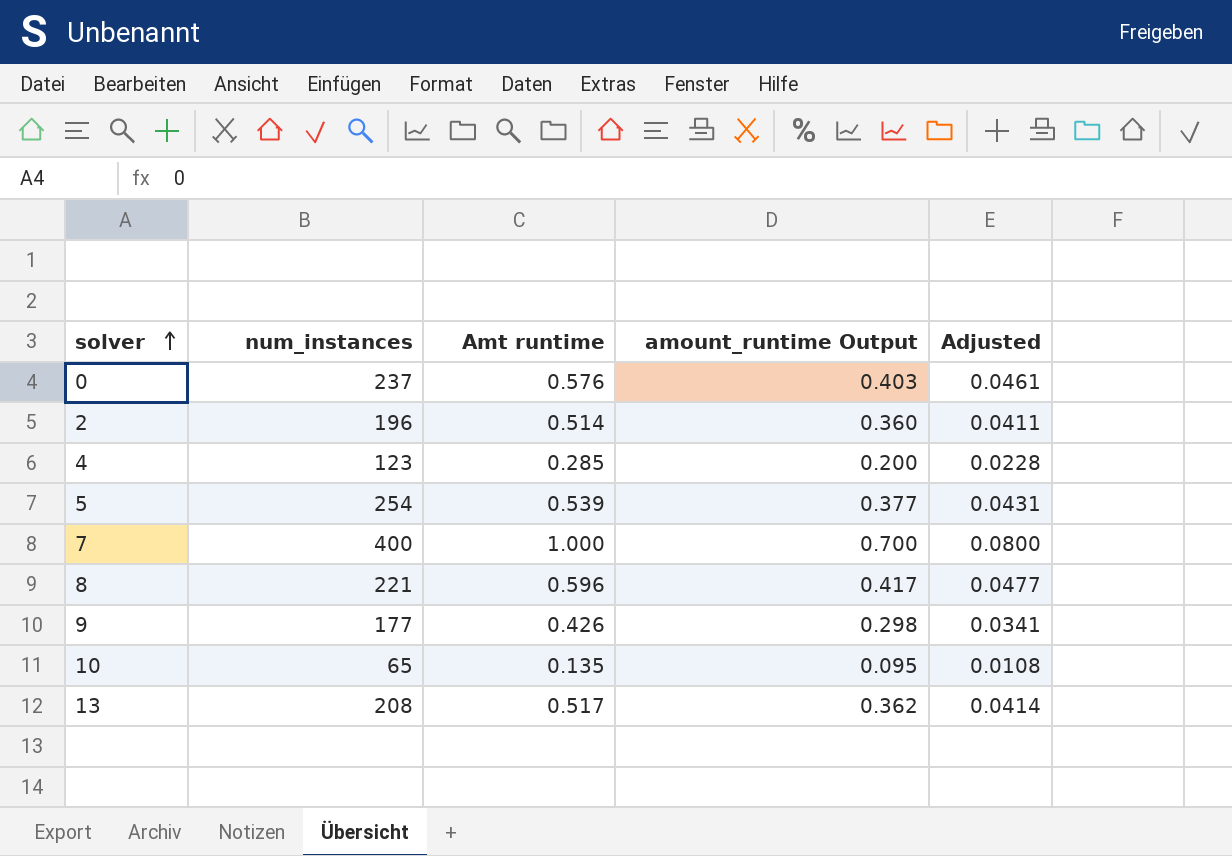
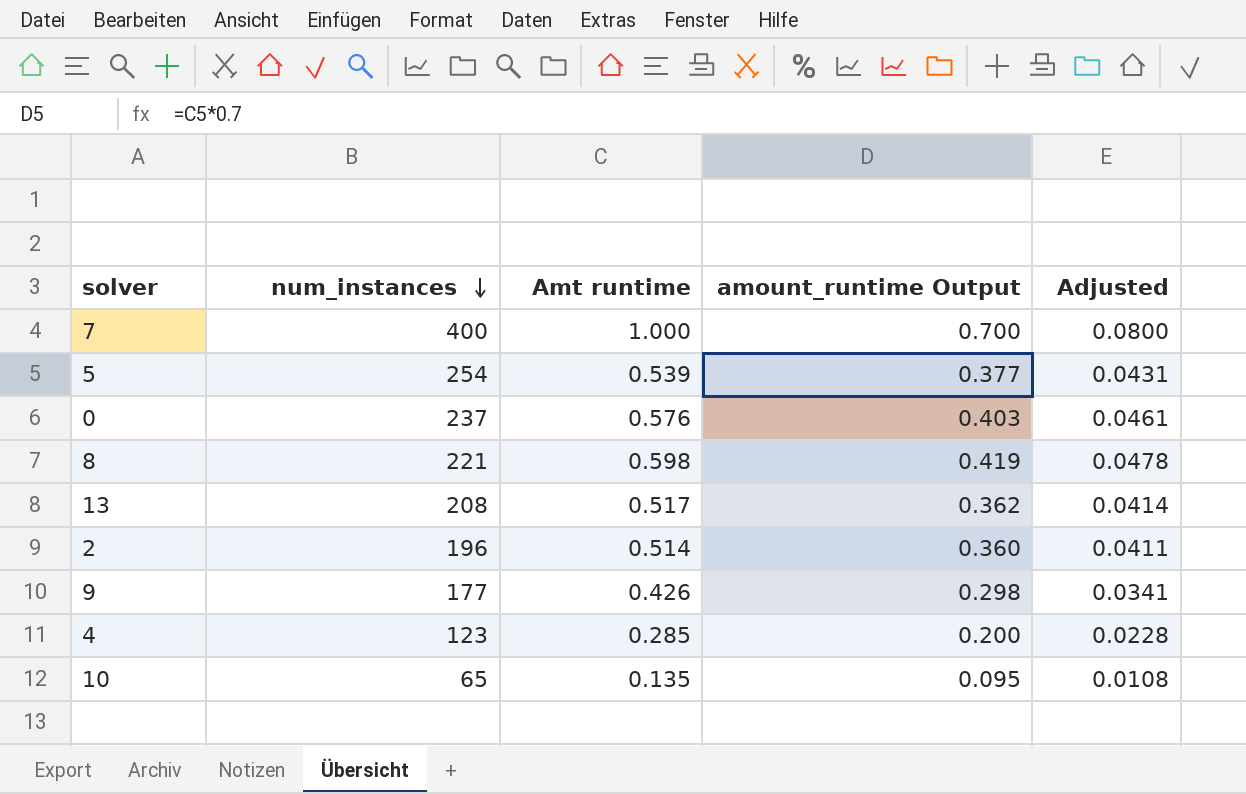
row order: solver ascending -> num_instances descending
8 | Amt runtime: 0.596 -> 0.598
8 | amount_runtime Output: 0.417 -> 0.419
8 | Adjusted: 0.0477 -> 0.0478

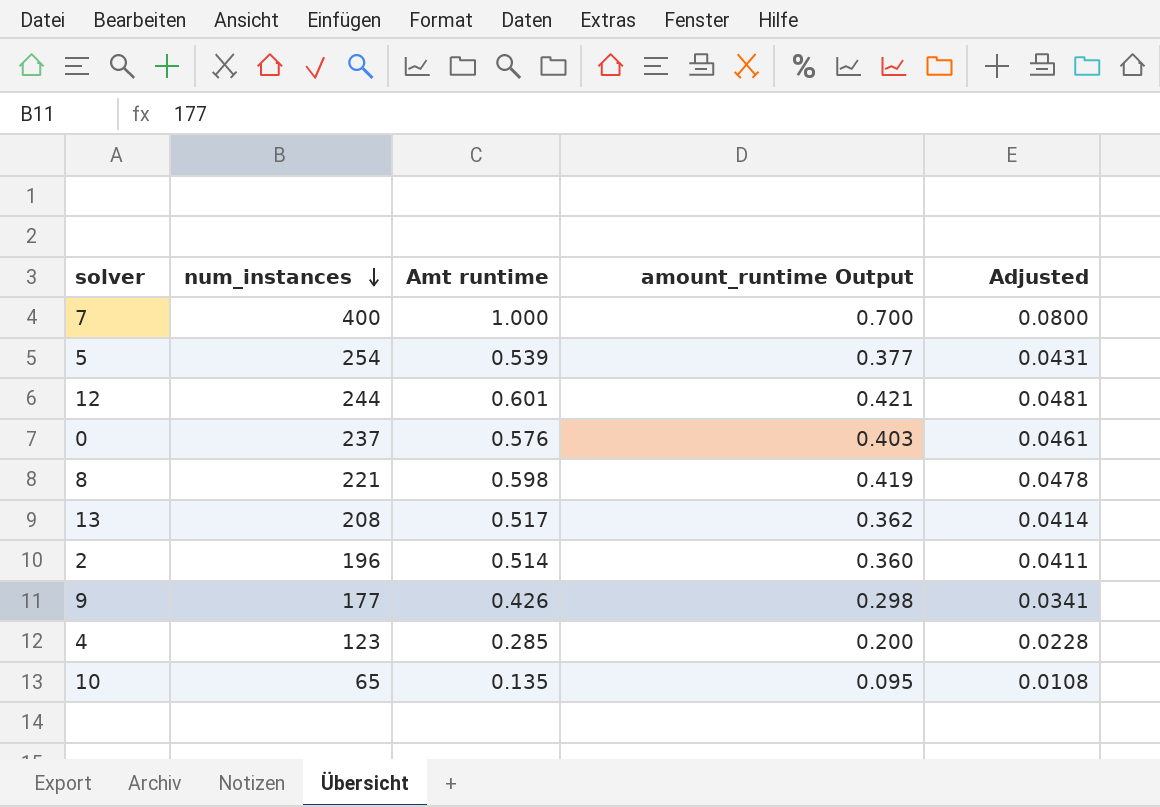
row 12: none -> 244 | 0.601 | 0.421 | 0.0481

